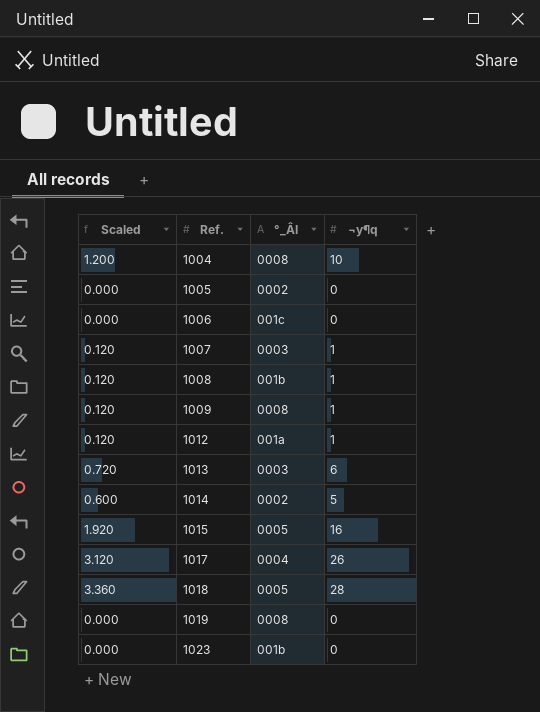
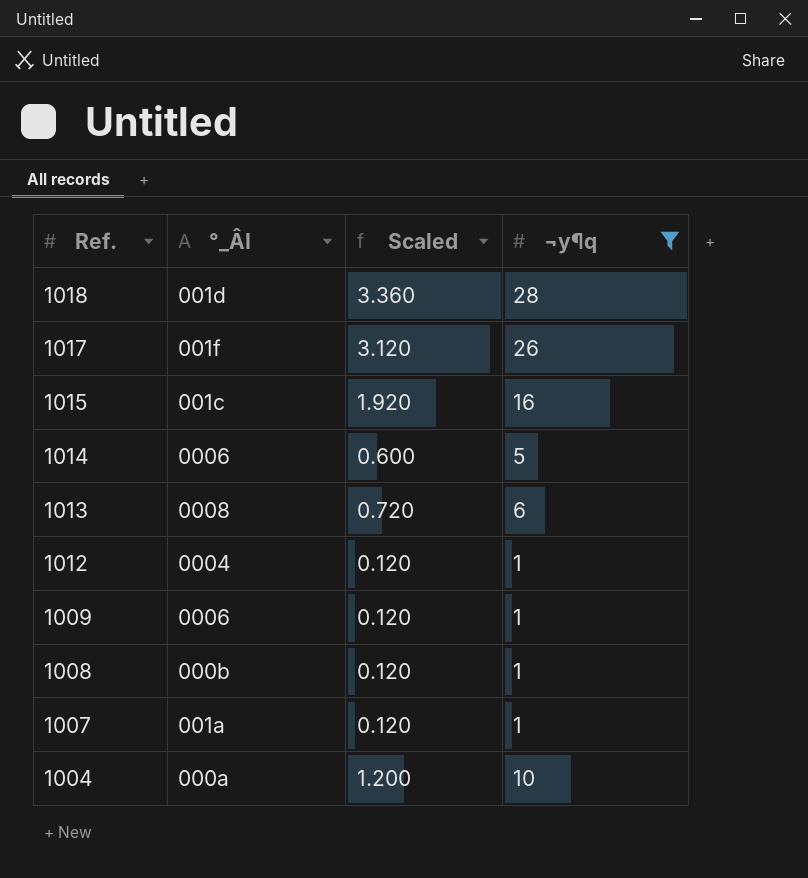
filter: none -> ¬y¶q != 0
row order: Ref. ascending -> Ref. descending
column Scaled | position: 1 -> 3
1018 | °_ÂI: 0005 -> 001d
1017 | °_ÂI: 0004 -> 001f
1015 | °_ÂI: 0005 -> 001c
1014 | °_ÂI: 0002 -> 0006
1013 | °_ÂI: 0003 -> 0008
1012 | °_ÂI: 001a -> 0004
1009 | °_ÂI: 0008 -> 0006
1008 | °_ÂI: 001b -> 000b
1007 | °_ÂI: 0003 -> 001a
1004 | °_ÂI: 0008 -> 000a

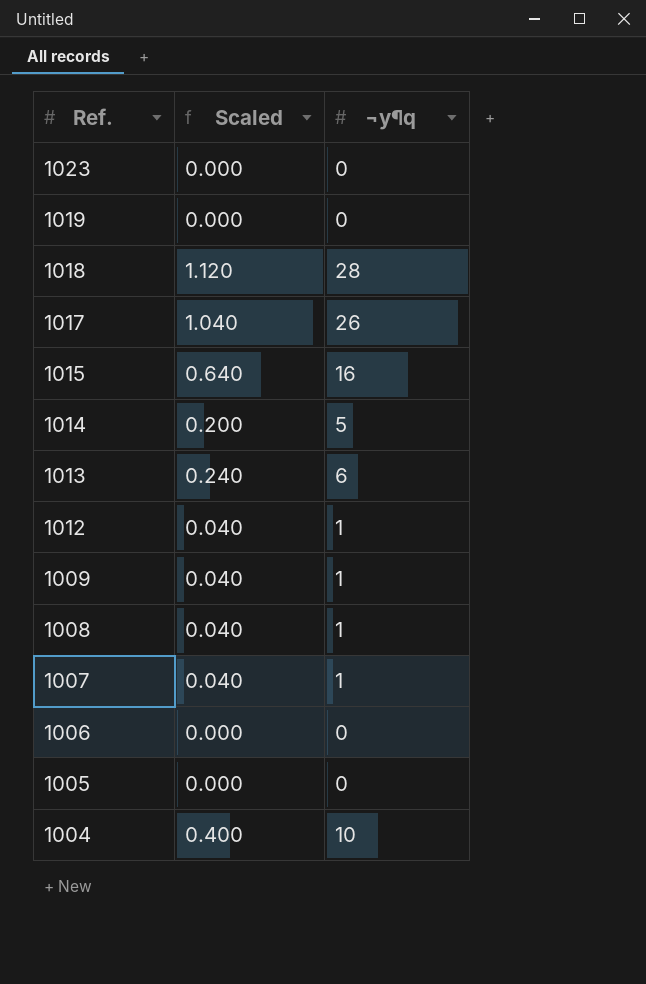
filter: ¬y¶q != 0 -> none
column °_ÂI | position: 2 -> none
column Scaled | formula: [¬y¶q] * 0.12 -> [¬y¶q] * 0.04

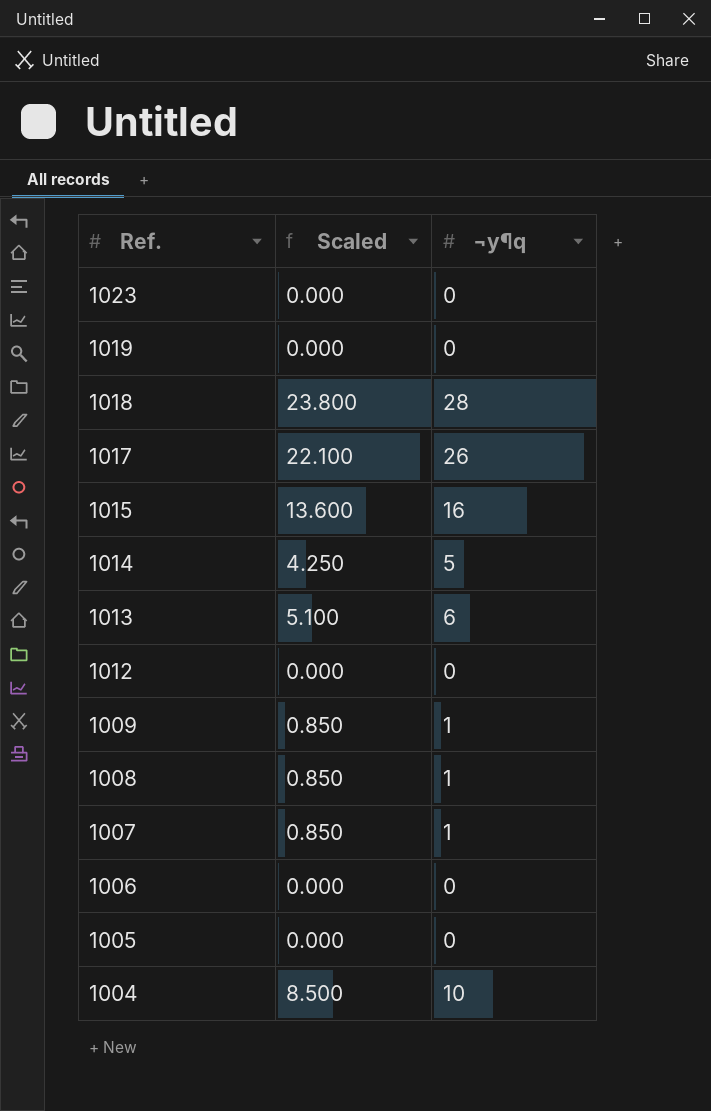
column Scaled | formula: [¬y¶q] * 0.04 -> [¬y¶q] * 0.85
1012 | ¬y¶q: 1 -> 0

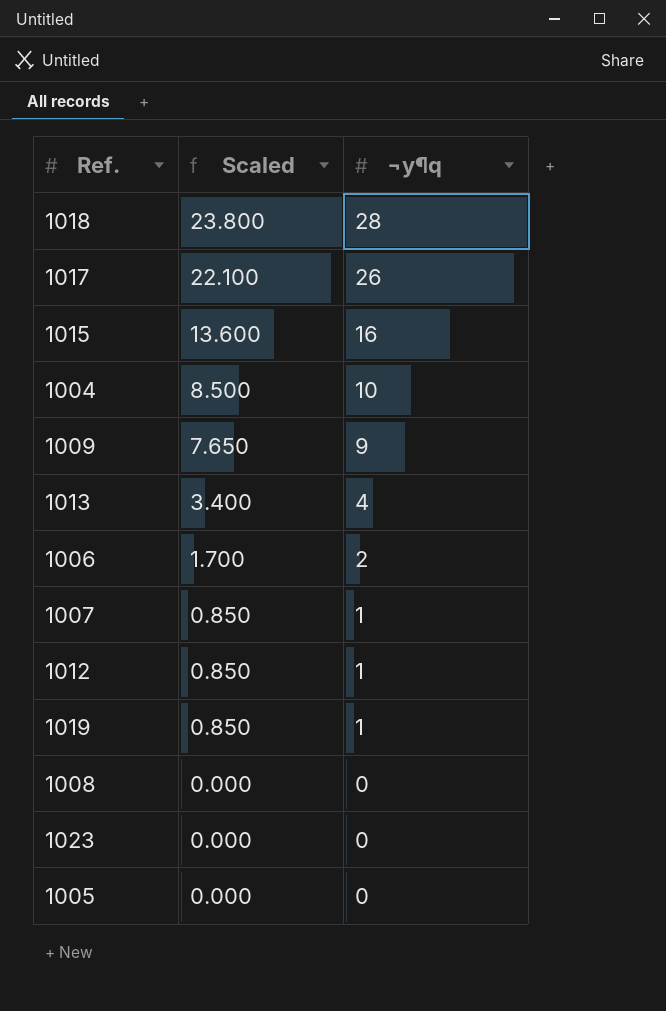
row order: Ref. descending -> Scaled descending
row 1014: 4.250 | 5 -> none
1009 | Scaled: 0.850 -> 7.650
1009 | ¬y¶q: 1 -> 9
1013 | Scaled: 5.100 -> 3.400
1013 | ¬y¶q: 6 -> 4
1006 | Scaled: 0.000 -> 1.700
1006 | ¬y¶q: 0 -> 2
1012 | Scaled: 0.000 -> 0.850
1012 | ¬y¶q: 0 -> 1
1019 | Scaled: 0.000 -> 0.850
1019 | ¬y¶q: 0 -> 1
1008 | Scaled: 0.850 -> 0.000
1008 | ¬y¶q: 1 -> 0

